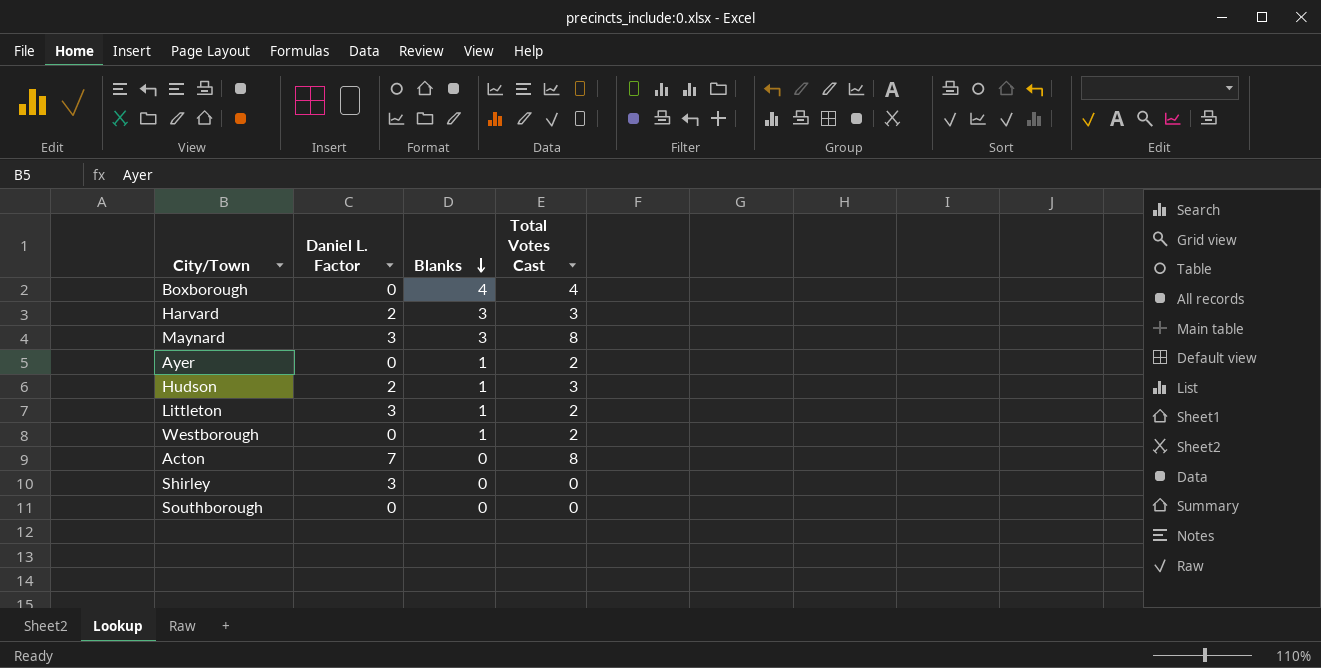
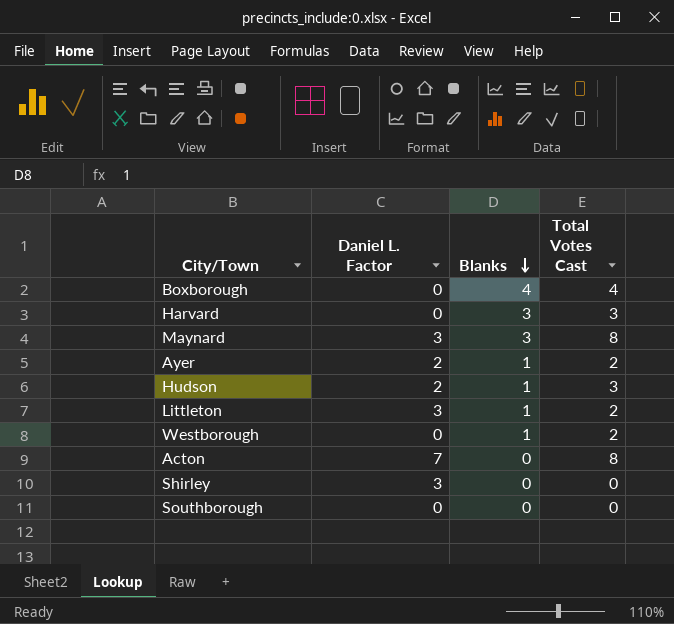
Harvard | Daniel L. Factor: 2 -> 0
Ayer | Daniel L. Factor: 0 -> 2

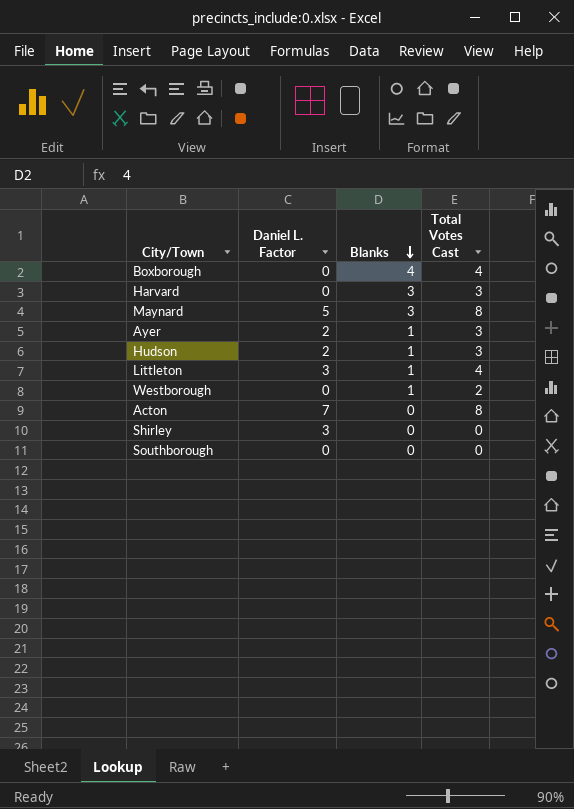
Maynard | Daniel L. Factor: 3 -> 5
Ayer | Total Votes Cast: 2 -> 3
Littleton | Total Votes Cast: 2 -> 4

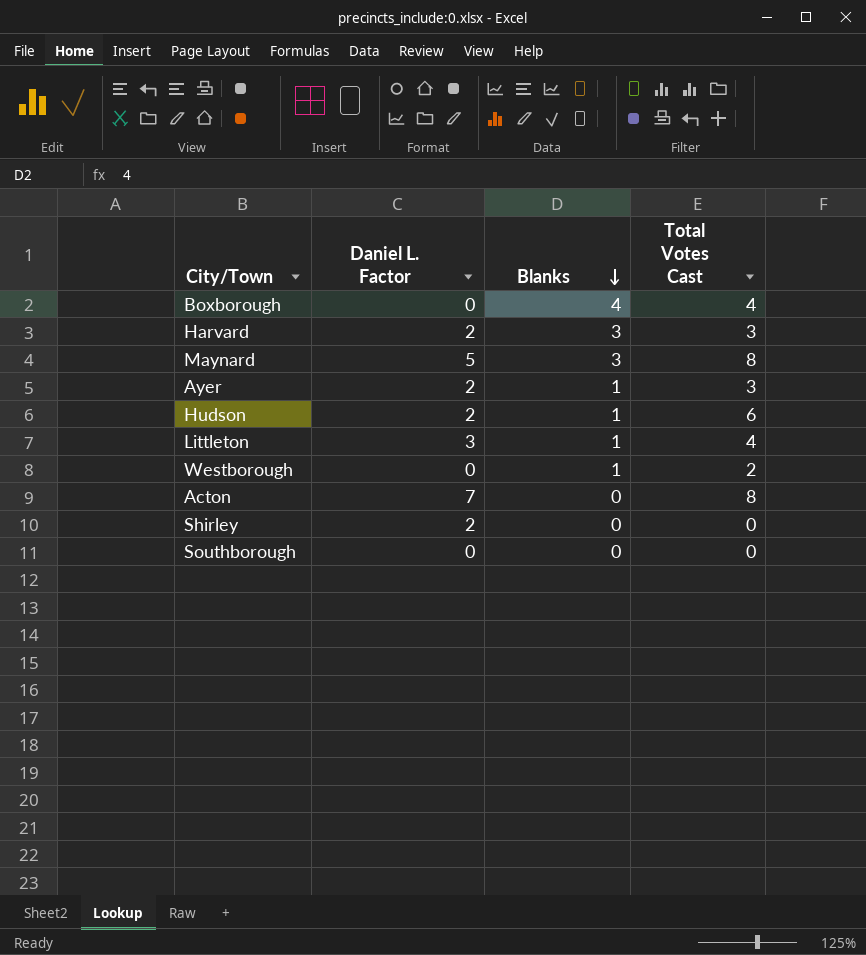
Harvard | Daniel L. Factor: 0 -> 2
Hudson | Total Votes Cast: 3 -> 6
Shirley | Daniel L. Factor: 3 -> 2

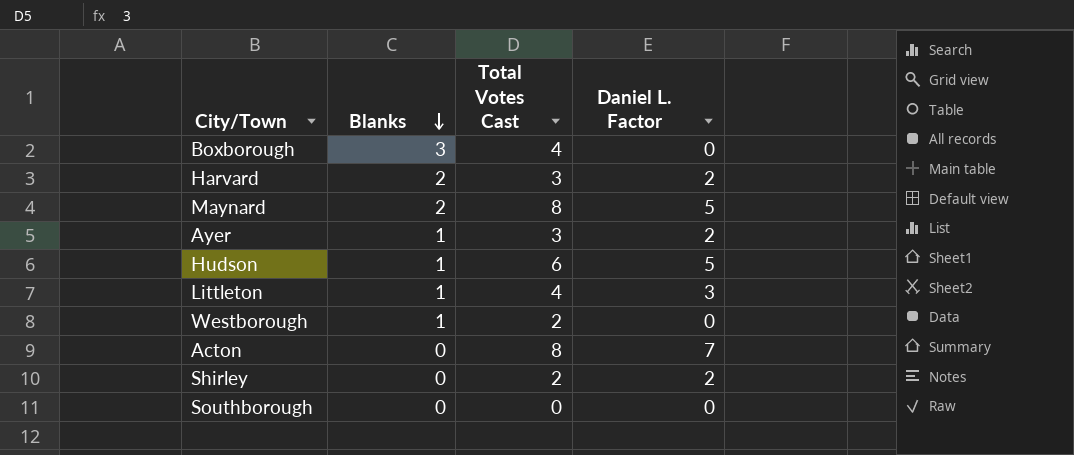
column Daniel L. Factor | position: 2 -> 4
Boxborough | Blanks: 4 -> 3
Harvard | Blanks: 3 -> 2
Maynard | Blanks: 3 -> 2
Hudson | Daniel L. Factor: 2 -> 5
Shirley | Total Votes Cast: 0 -> 2

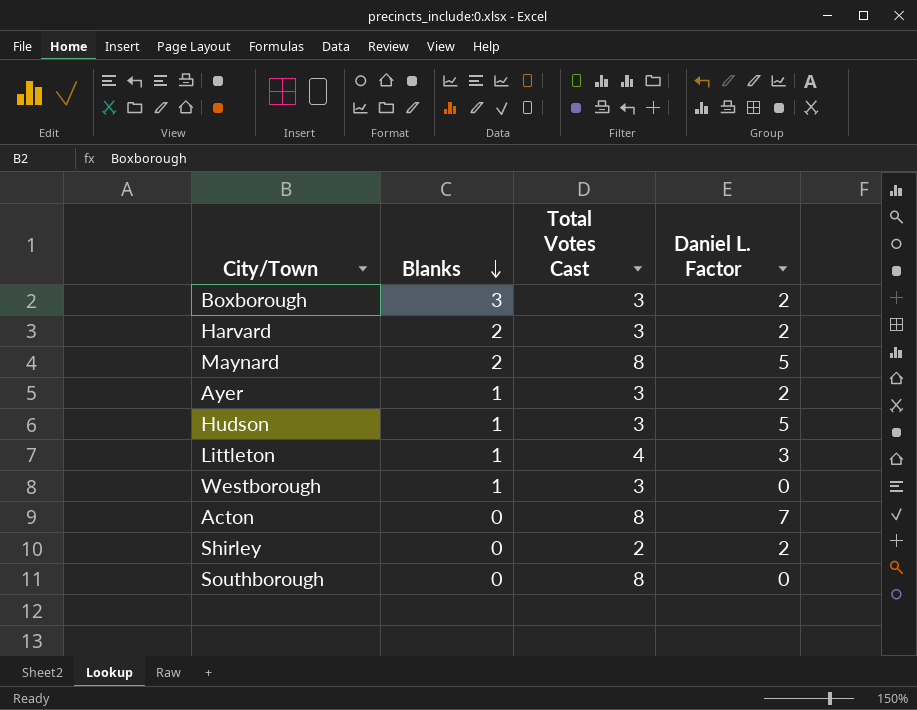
Boxborough | Total Votes Cast: 4 -> 3
Boxborough | Daniel L. Factor: 0 -> 2
Hudson | Total Votes Cast: 6 -> 3
Westborough | Total Votes Cast: 2 -> 3
Southborough | Total Votes Cast: 0 -> 8

